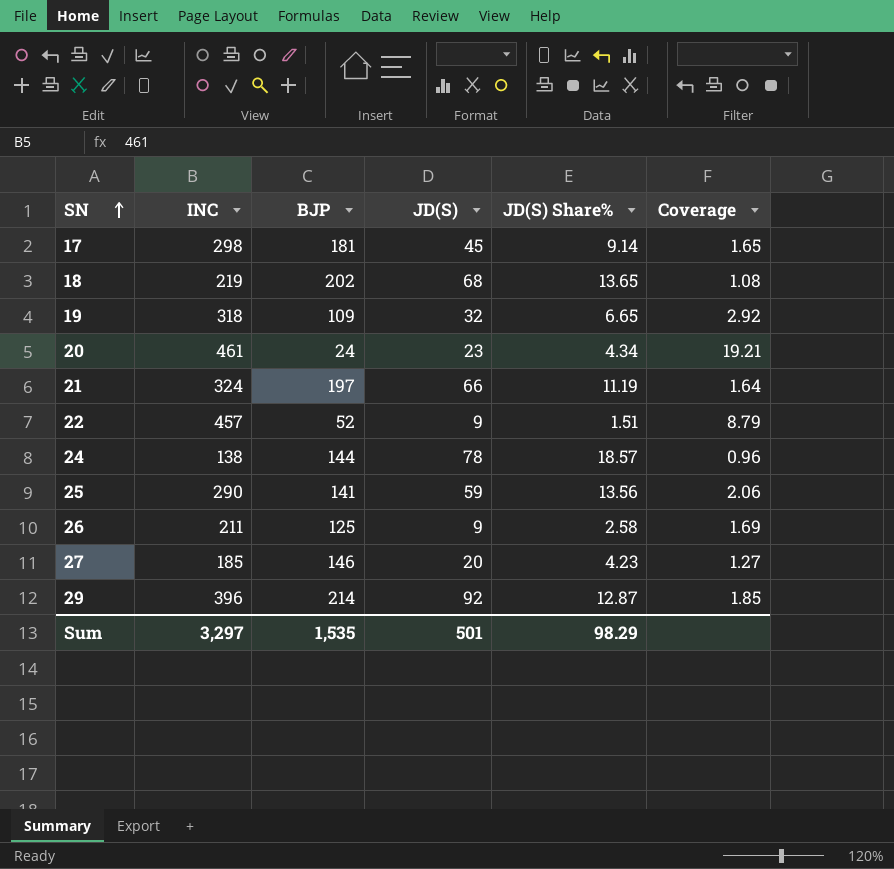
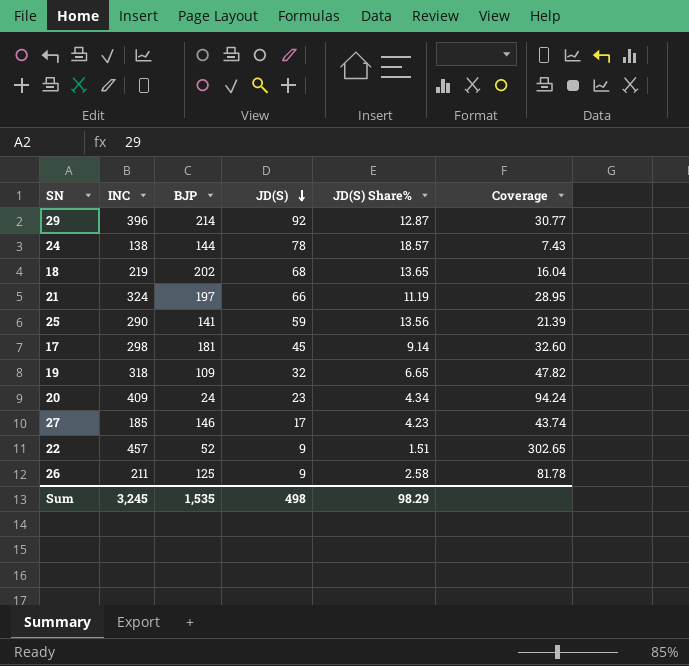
row order: SN ascending -> JD(S) descending
column Coverage | formula: [INC] / [BJP] -> [INC] / [JD(S) Share%]
20 | INC: 461 -> 409
27 | JD(S): 20 -> 17
Sum | INC: 3,297 -> 3,245
Sum | JD(S): 501 -> 498

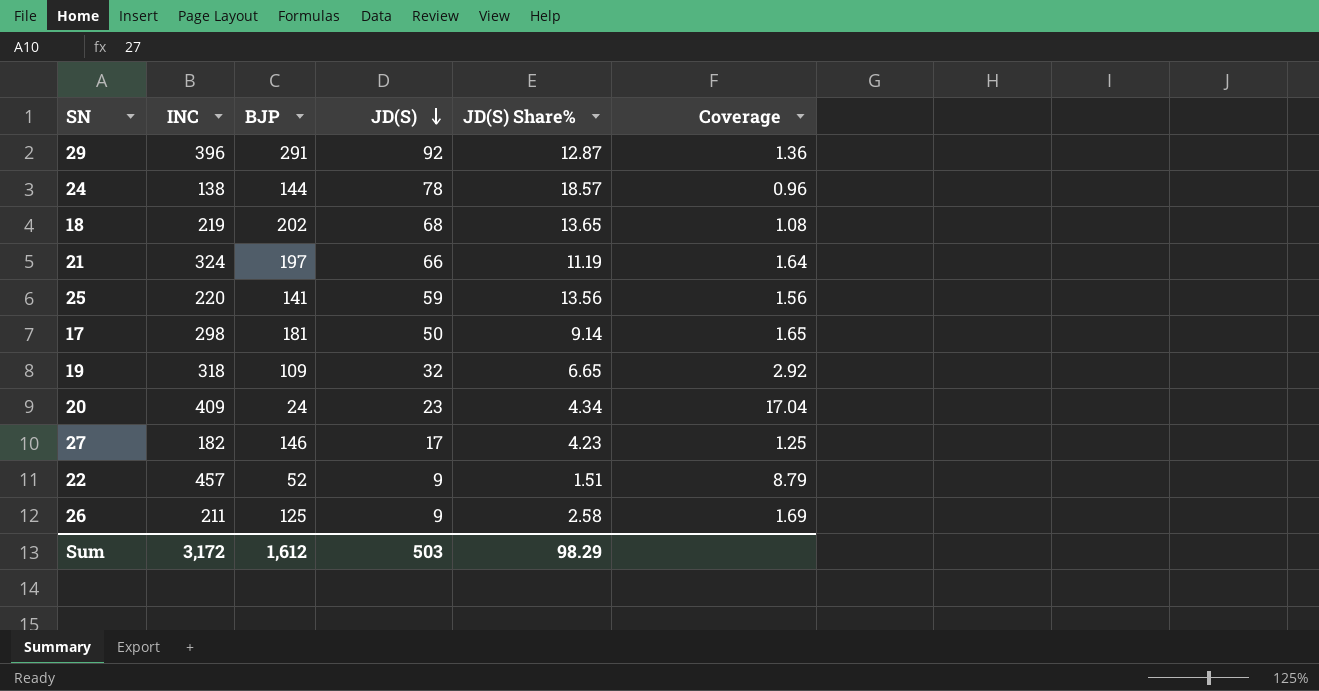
column Coverage | formula: [INC] / [JD(S) Share%] -> [INC] / [BJP]
29 | BJP: 214 -> 291
25 | INC: 290 -> 220
17 | JD(S): 45 -> 50
27 | INC: 185 -> 182
Sum | INC: 3,245 -> 3,172
Sum | BJP: 1,535 -> 1,612
Sum | JD(S): 498 -> 503

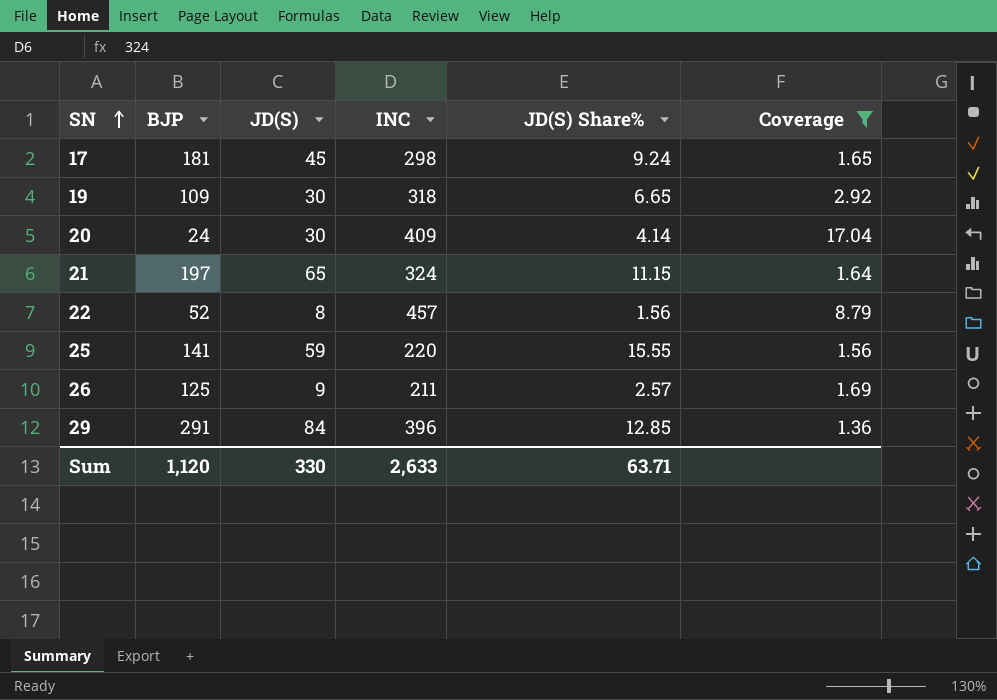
filter: none -> Coverage >= 1.36
row order: JD(S) descending -> SN ascending
column INC | position: 2 -> 4
17 | JD(S): 50 -> 45
17 | JD(S) Share%: 9.14 -> 9.24
19 | JD(S): 32 -> 30
20 | JD(S): 23 -> 30
20 | JD(S) Share%: 4.34 -> 4.14
21 | JD(S): 66 -> 65
21 | JD(S) Share%: 11.19 -> 11.15
22 | JD(S): 9 -> 8
22 | JD(S) Share%: 1.51 -> 1.56
25 | JD(S) Share%: 13.56 -> 15.55
26 | JD(S) Share%: 2.58 -> 2.57
29 | JD(S): 92 -> 84
29 | JD(S) Share%: 12.87 -> 12.85
Sum | BJP: 1,612 -> 1,120
Sum | JD(S): 503 -> 330
Sum | INC: 3,172 -> 2,633
Sum | JD(S) Share%: 98.29 -> 63.71

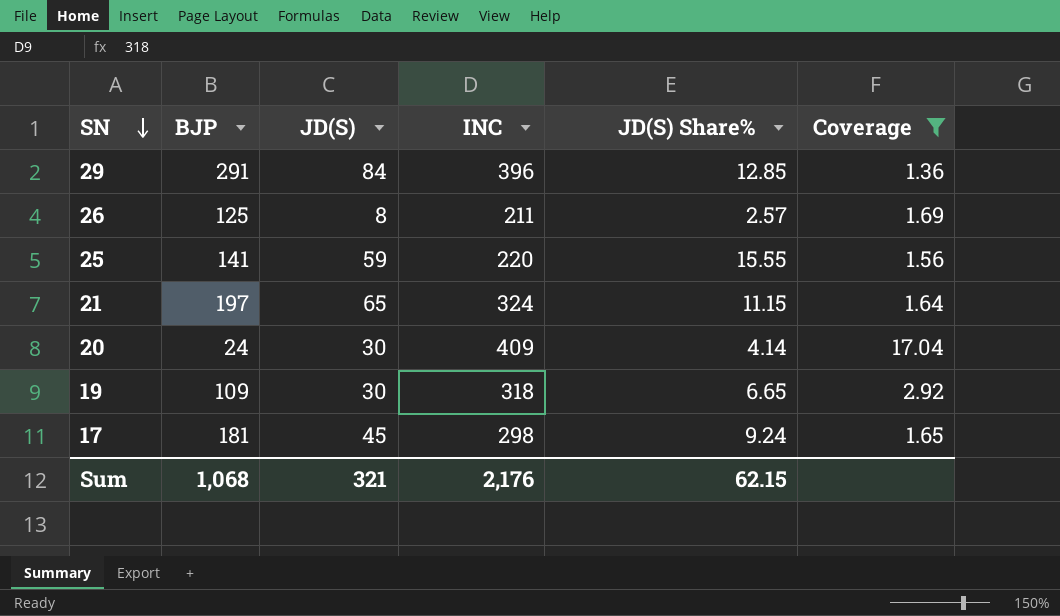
row order: SN ascending -> SN descending
row 22: 52 | 8 | 457 | 1.56 | 8.79 -> none
26 | JD(S): 9 -> 8
Sum | BJP: 1,120 -> 1,068
Sum | JD(S): 330 -> 321
Sum | INC: 2,633 -> 2,176
Sum | JD(S) Share%: 63.71 -> 62.15

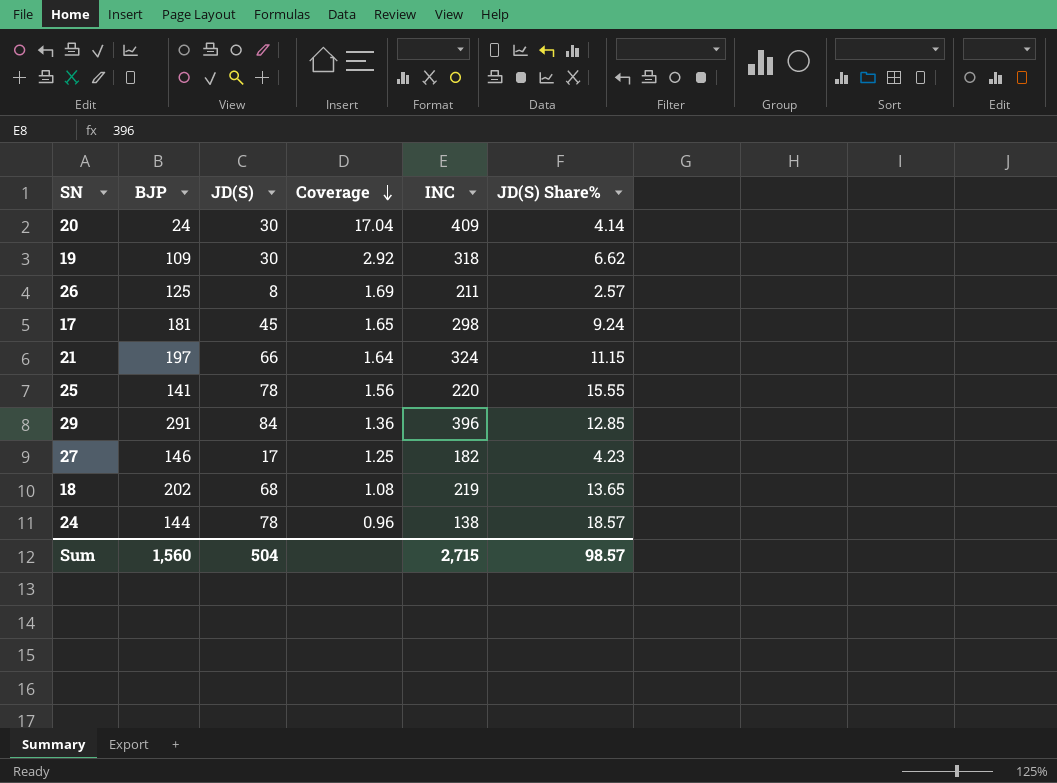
filter: Coverage >= 1.36 -> none
row order: SN descending -> Coverage descending
column Coverage | position: 6 -> 4
19 | JD(S) Share%: 6.65 -> 6.62
21 | JD(S): 65 -> 66
25 | JD(S): 59 -> 78
Sum | BJP: 1,068 -> 1,560
Sum | JD(S): 321 -> 504
Sum | INC: 2,176 -> 2,715
Sum | JD(S) Share%: 62.15 -> 98.57

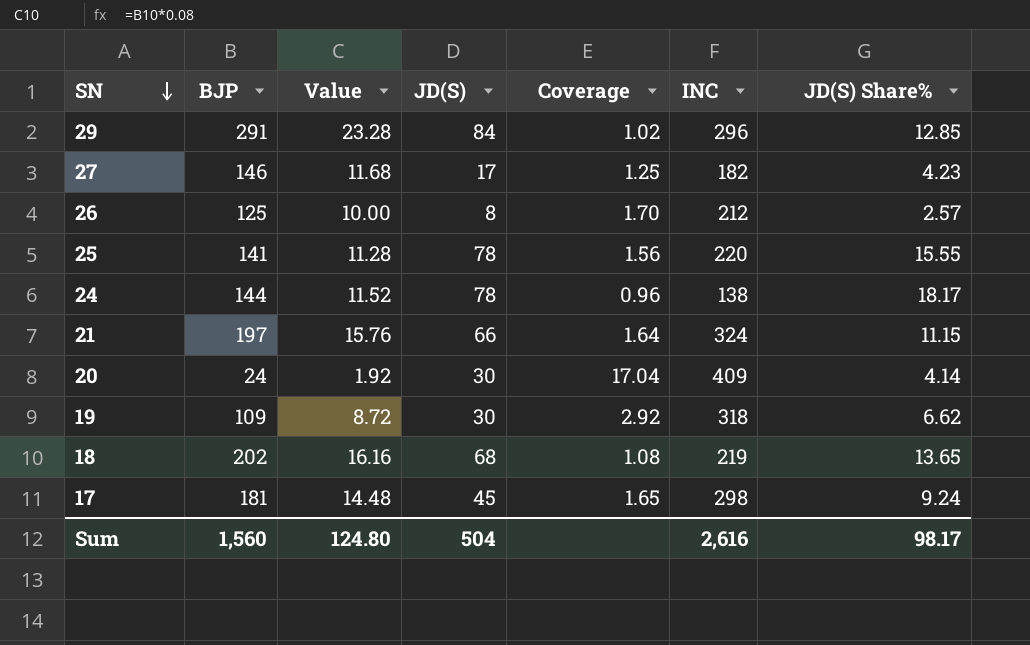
row order: Coverage descending -> SN descending
column Value | formula: none -> [BJP] * 0.08
29 | Coverage: 1.36 -> 1.02
29 | INC: 396 -> 296
26 | Coverage: 1.69 -> 1.70
26 | INC: 211 -> 212
24 | JD(S) Share%: 18.57 -> 18.17
Sum | INC: 2,715 -> 2,616
Sum | JD(S) Share%: 98.57 -> 98.17

